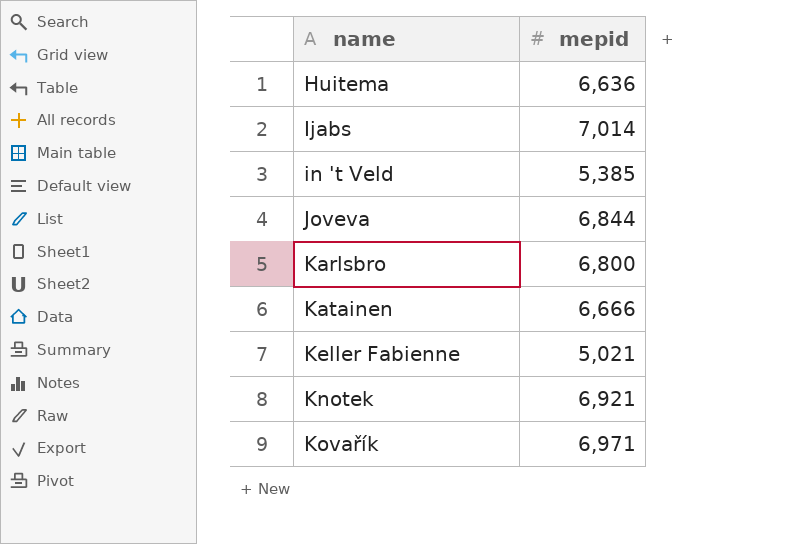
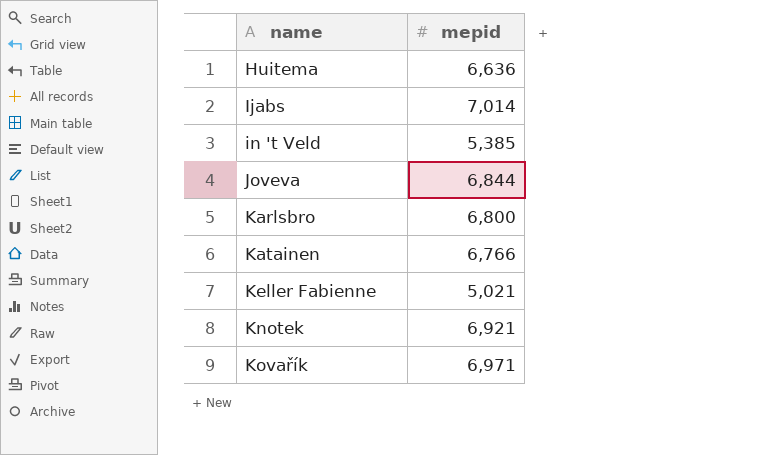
Katainen | mepid: 6,666 -> 6,766

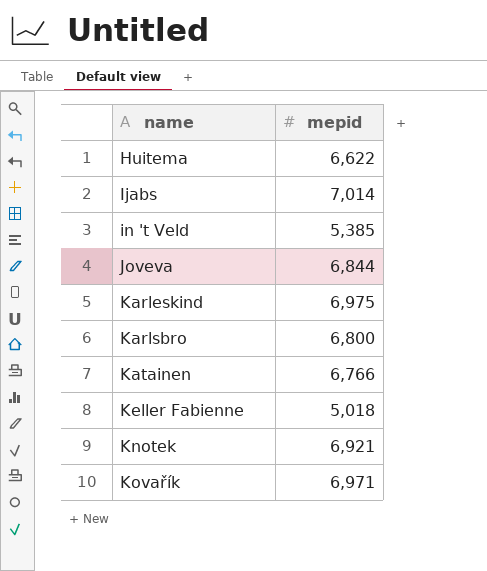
Huitema | mepid: 6,636 -> 6,622
row Karleskind: none -> 6,975
Keller Fabienne | mepid: 5,021 -> 5,018

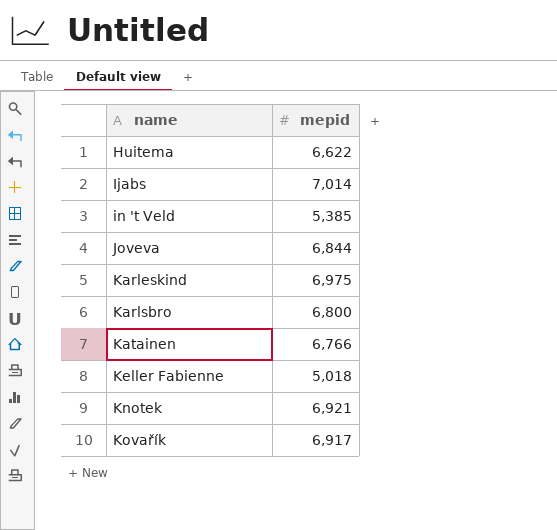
Kovařík | mepid: 6,971 -> 6,917

